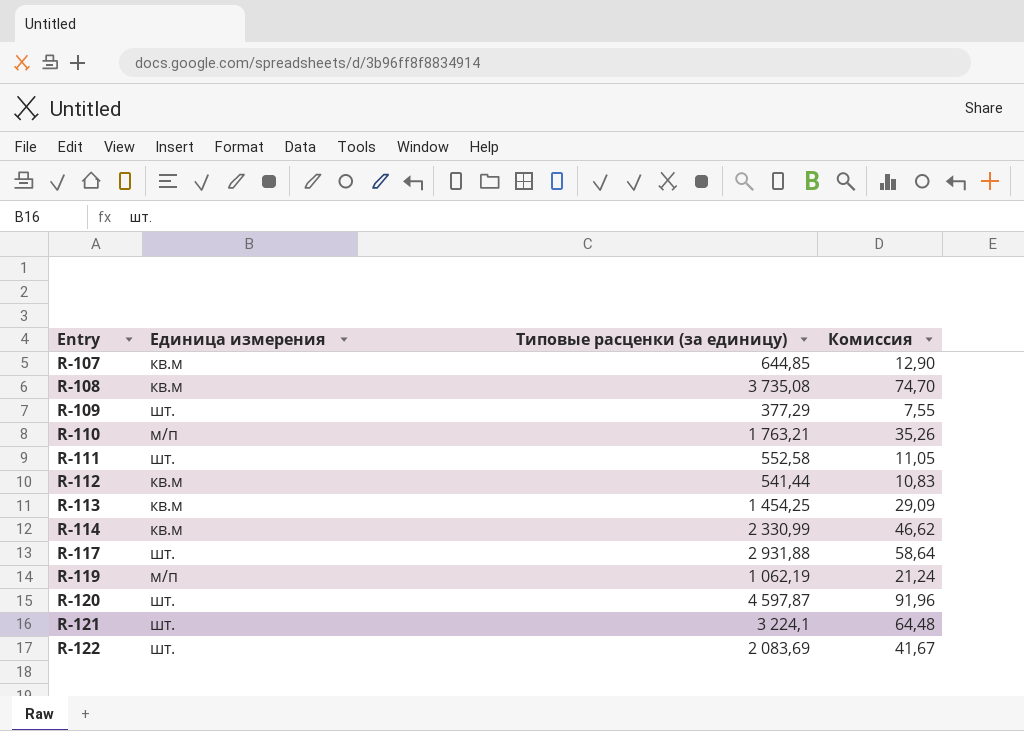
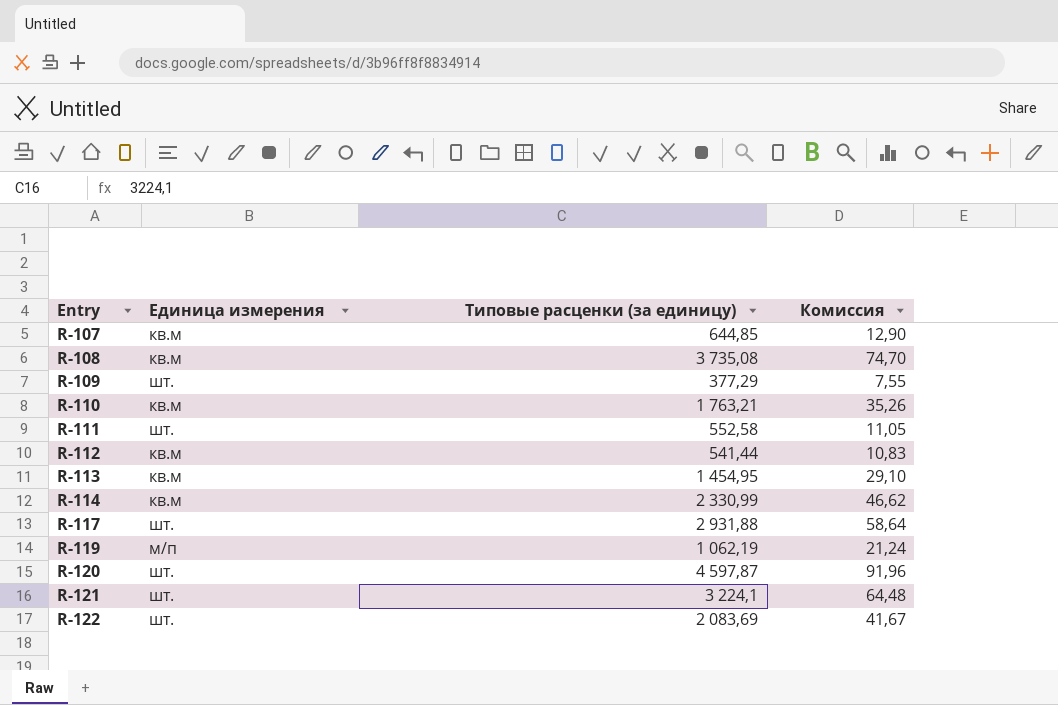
R-110 | Единица измерения: м/п -> кв.м
R-113 | Типовые расценки (за единицу): 1 454,25 -> 1 454,95
R-113 | Комиссия: 29,09 -> 29,10

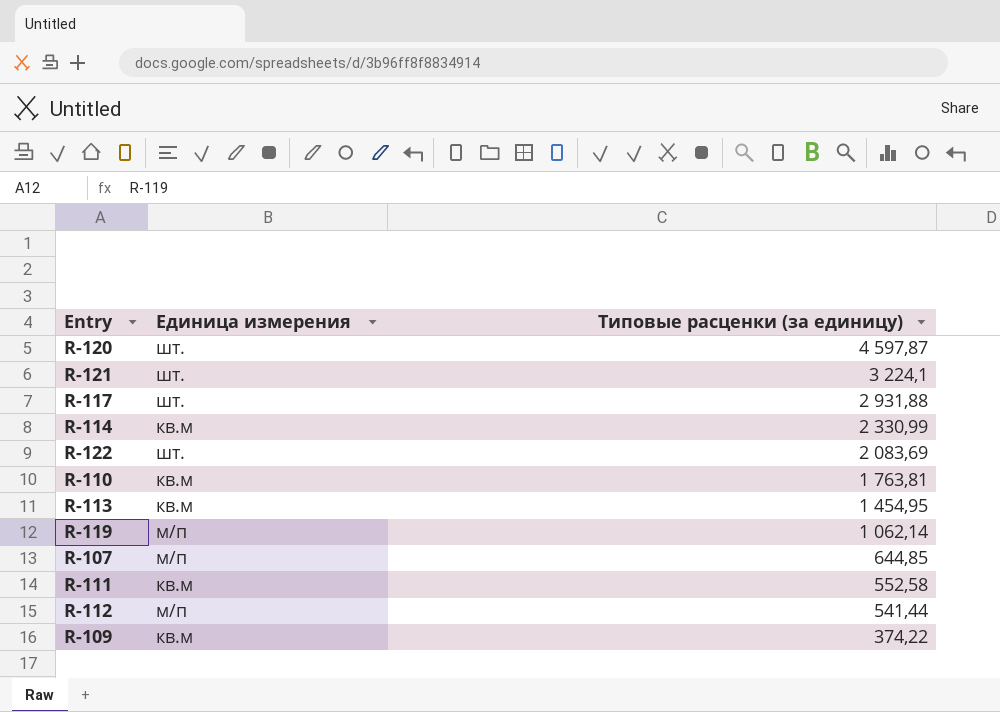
row order: Entry ascending -> Типовые расценки (за единицу) descending
column Комиссия | formula: [Типовые расценки (за единицу)] * 0,02 -> none
row R-108: кв.м | 3 735,08 | 74,70 -> none
R-110 | Типовые расценки (за единицу): 1 763,21 -> 1 763,81
R-119 | Типовые расценки (за единицу): 1 062,19 -> 1 062,14
R-107 | Единица измерения: кв.м -> м/п
R-111 | Единица измерения: шт. -> кв.м
R-112 | Единица измерения: кв.м -> м/п
R-109 | Единица измерения: шт. -> кв.м
R-109 | Типовые расценки (за единицу): 377,29 -> 374,22

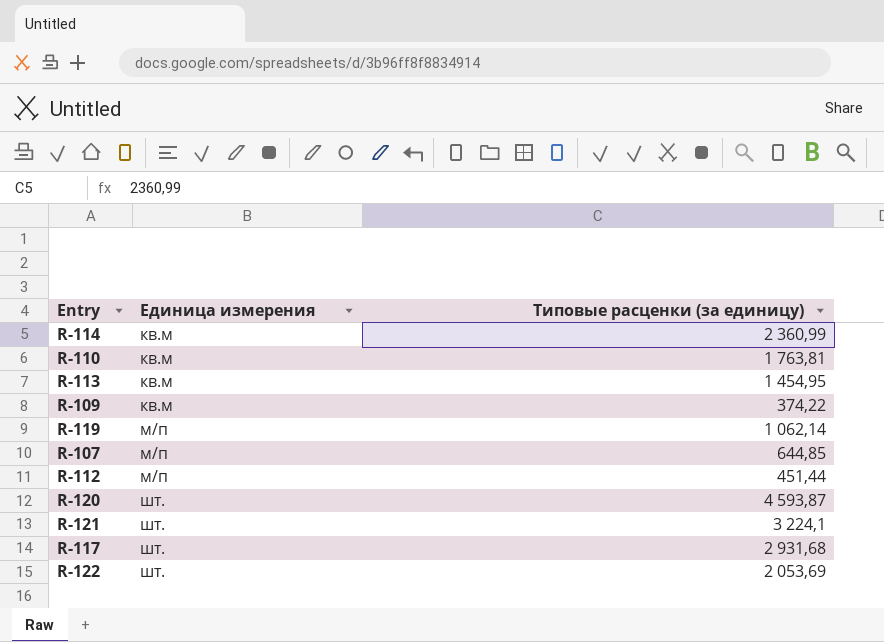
row order: Типовые расценки (за единицу) descending -> Единица измерения ascending
row R-111: кв.м | 552,58 -> none
R-114 | Типовые расценки (за единицу): 2 330,99 -> 2 360,99
R-112 | Типовые расценки (за единицу): 541,44 -> 451,44
R-120 | Типовые расценки (за единицу): 4 597,87 -> 4 593,87
R-117 | Типовые расценки (за единицу): 2 931,88 -> 2 931,68
R-122 | Типовые расценки (за единицу): 2 083,69 -> 2 053,69

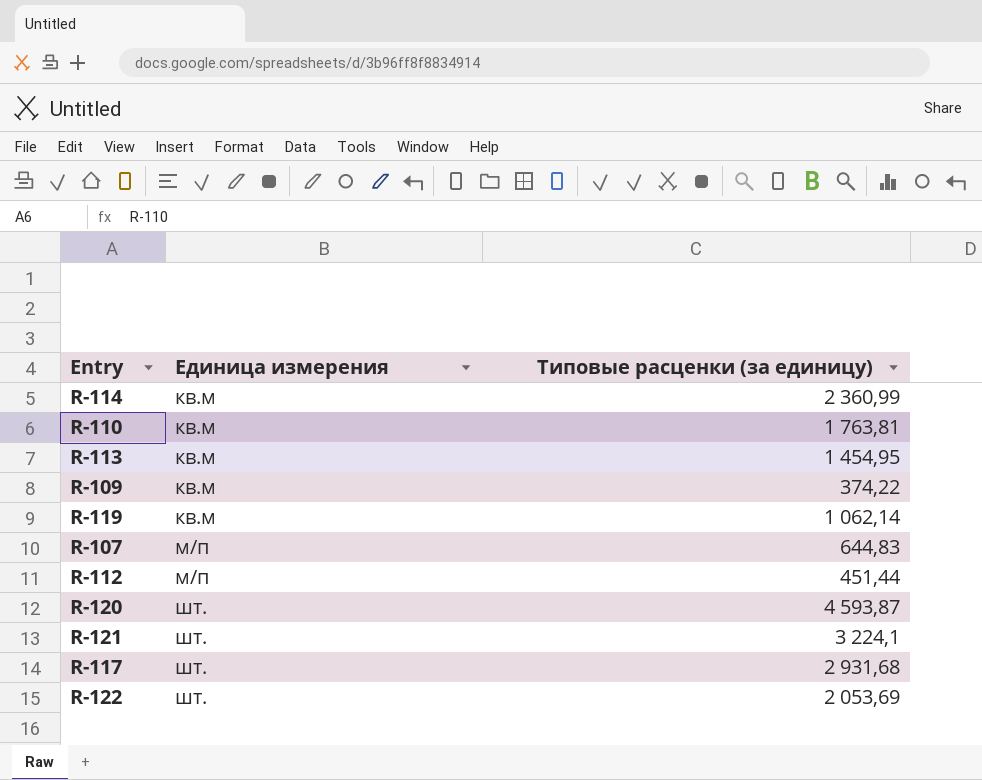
R-119 | Единица измерения: м/п -> кв.м
R-107 | Типовые расценки (за единицу): 644,85 -> 644,83

